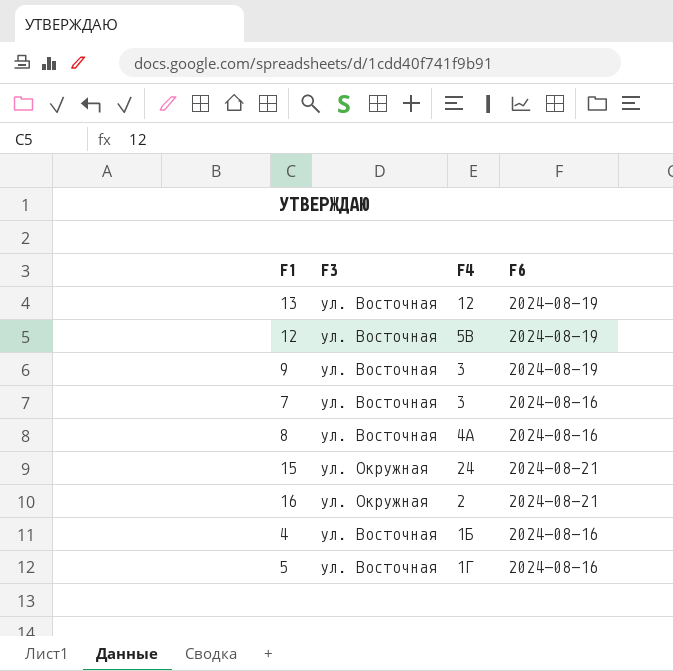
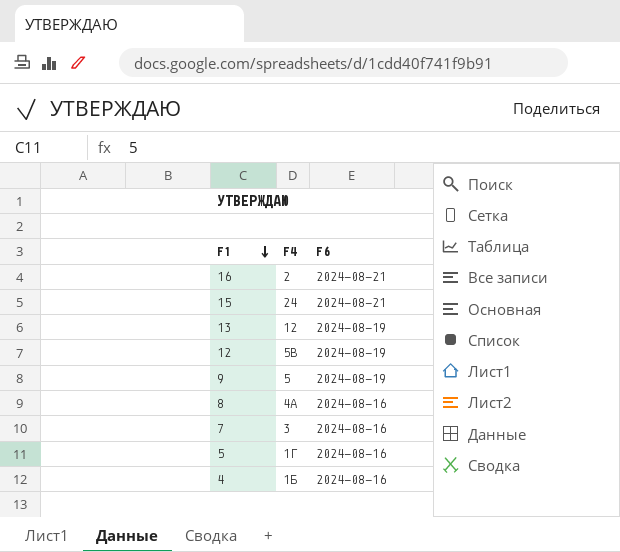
row order: none -> F1 descending
column F3 | position: 2 -> none
9 | F4: 3 -> 5

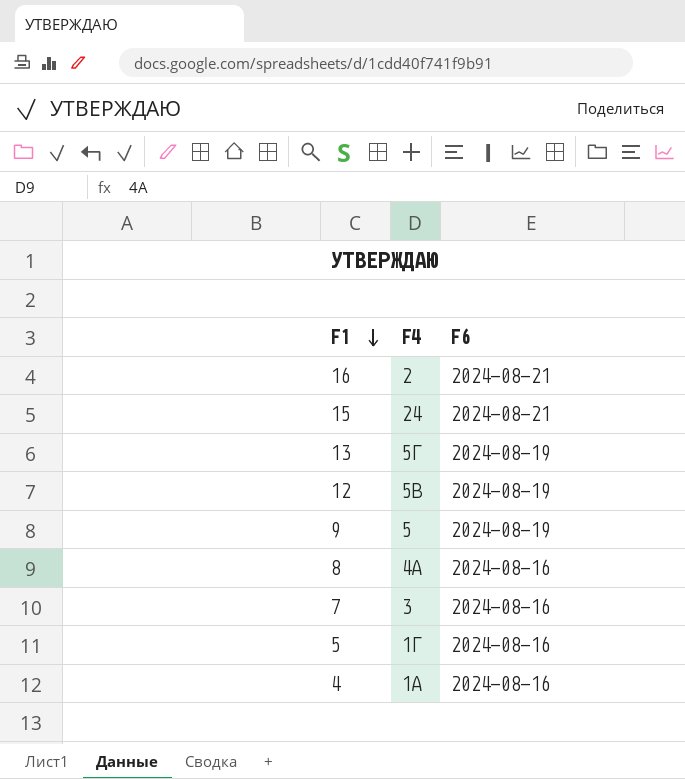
13 | F4: 12 -> 5Г
4 | F4: 1Б -> 1А

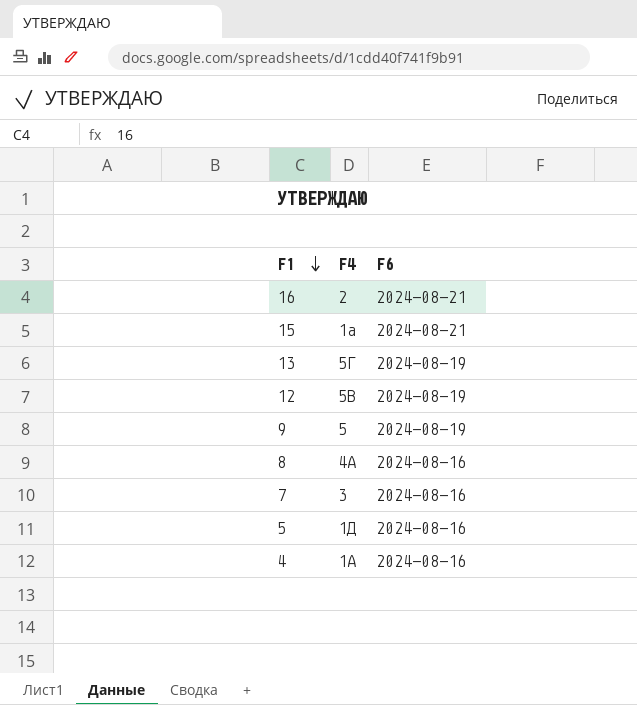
15 | F4: 24 -> 1а
5 | F4: 1Г -> 1Д

